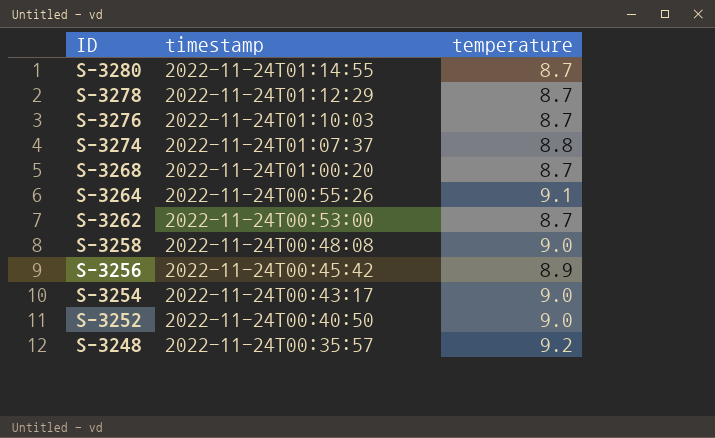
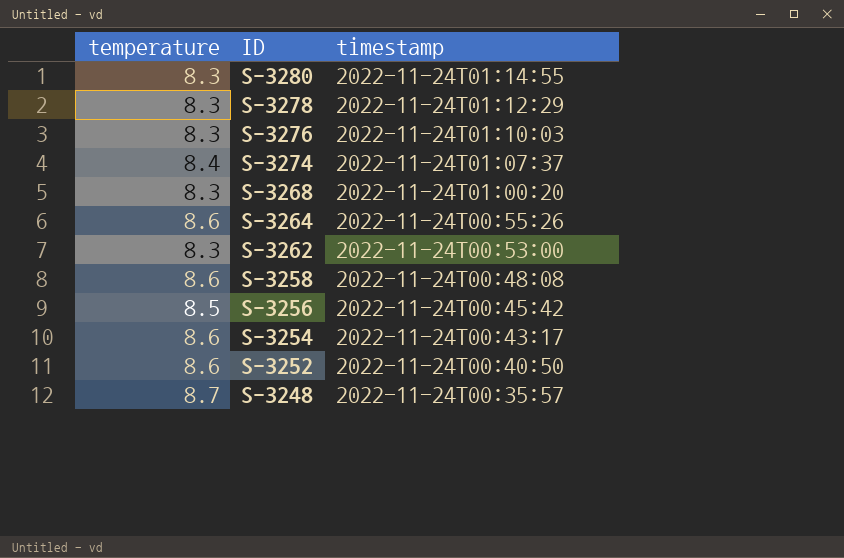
column temperature | position: 3 -> 1
S-3280 | temperature: 8.7 -> 8.3
S-3278 | temperature: 8.7 -> 8.3
S-3276 | temperature: 8.7 -> 8.3
S-3274 | temperature: 8.8 -> 8.4
S-3268 | temperature: 8.7 -> 8.3
S-3264 | temperature: 9.1 -> 8.6
S-3262 | temperature: 8.7 -> 8.3
S-3258 | temperature: 9.0 -> 8.6
S-3256 | temperature: 8.9 -> 8.5
S-3254 | temperature: 9.0 -> 8.6
S-3252 | temperature: 9.0 -> 8.6
S-3248 | temperature: 9.2 -> 8.7

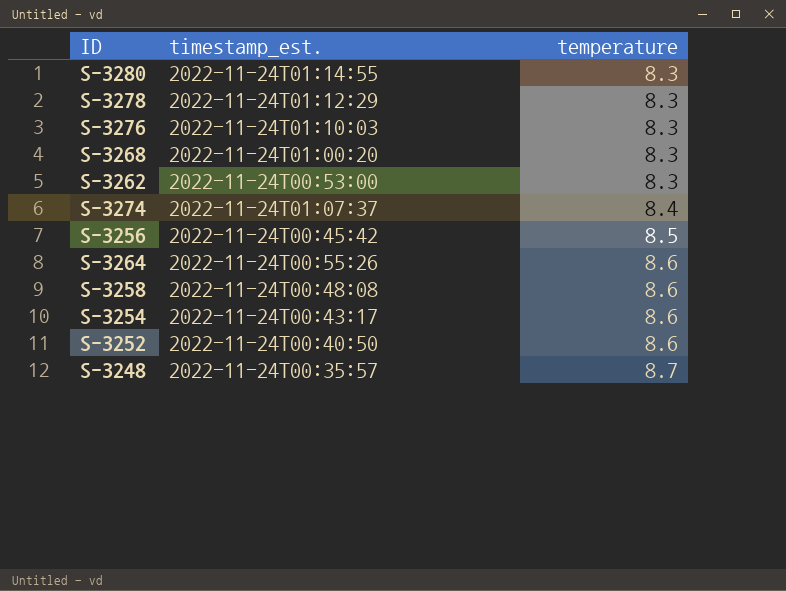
row order: ID descending -> temperature ascending
column name: timestamp -> timestamp_est.
column temperature | position: 1 -> 3

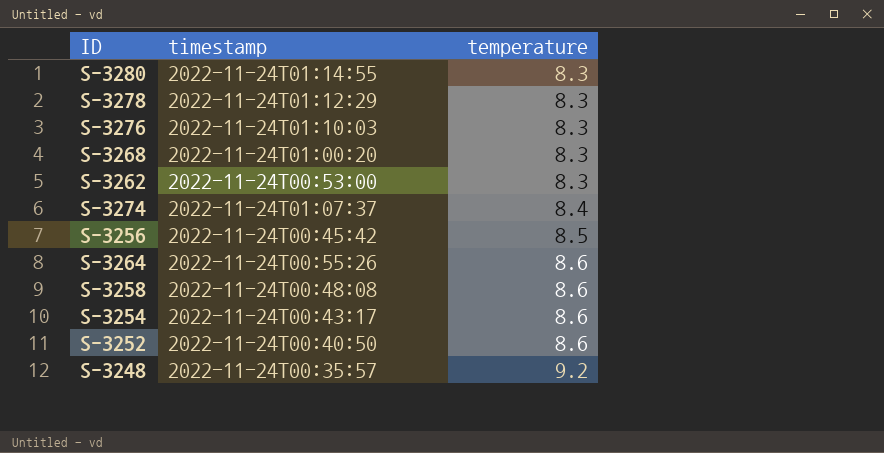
column name: timestamp_est. -> timestamp
S-3248 | temperature: 8.7 -> 9.2

